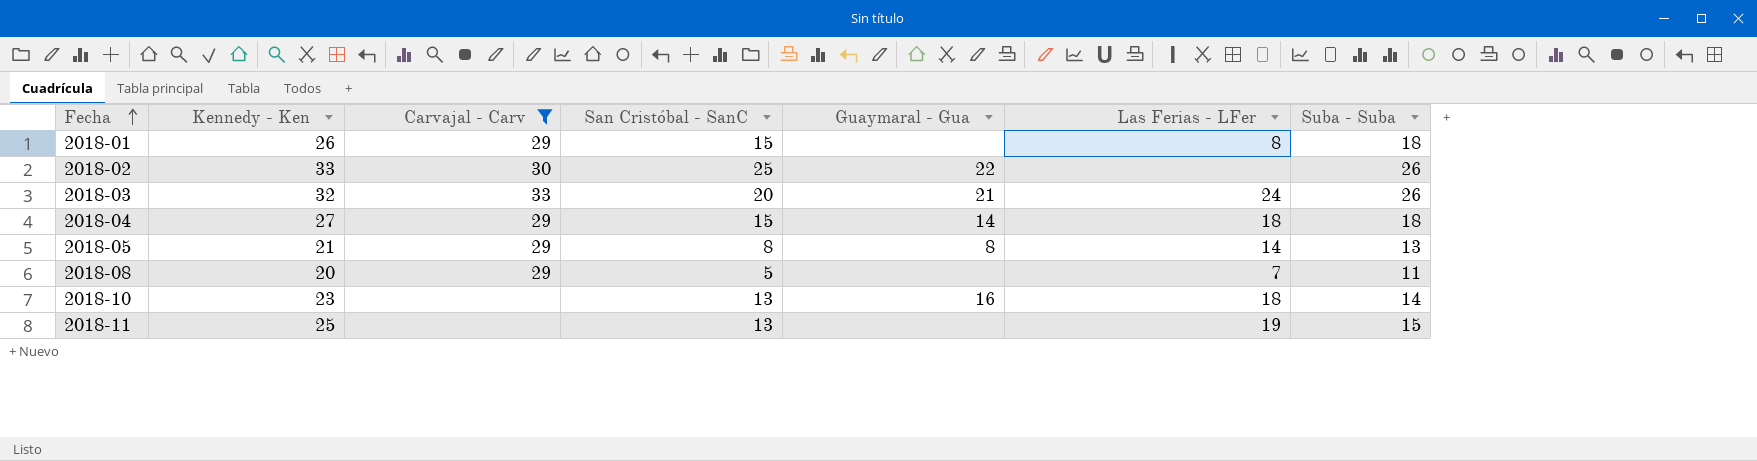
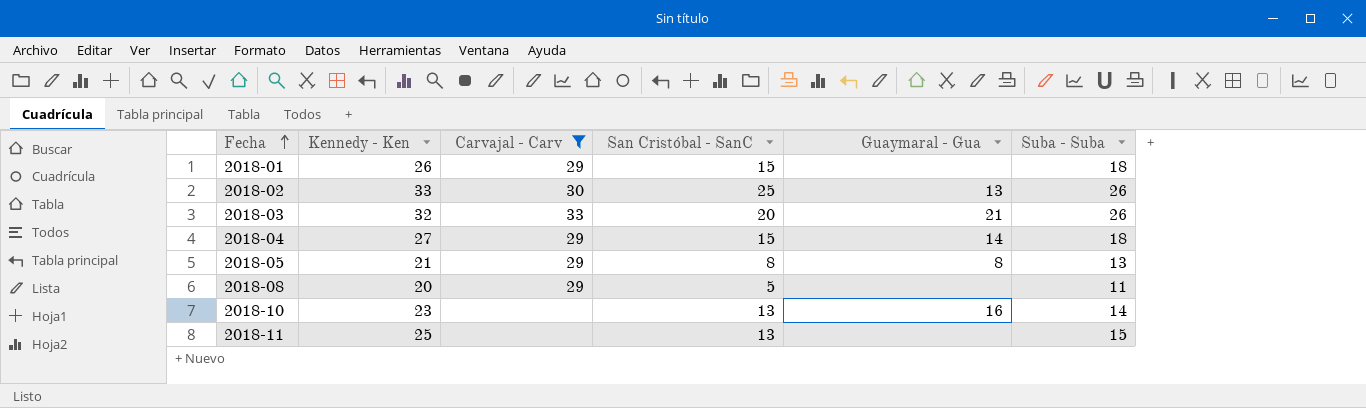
column Las Ferias - LFer | position: 6 -> none
2018-02 | Guaymaral - Gua: 22 -> 13

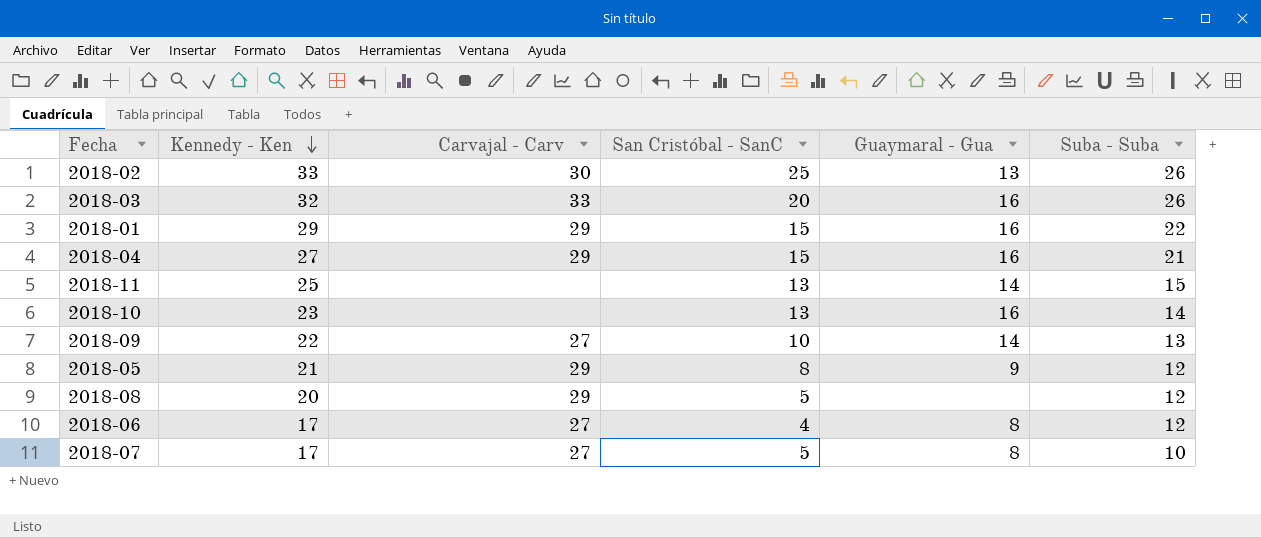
filter: Carvajal - Carv != 27 -> none
row order: Fecha ascending -> Kennedy - Ken descending
2018-03 | Guaymaral - Gua: 21 -> 16
2018-01 | Kennedy - Ken: 26 -> 29
2018-01 | Guaymaral - Gua: none -> 16
2018-01 | Suba - Suba: 18 -> 22
2018-04 | Guaymaral - Gua: 14 -> 16
2018-04 | Suba - Suba: 18 -> 21
2018-11 | Guaymaral - Gua: none -> 14
2018-05 | Guaymaral - Gua: 8 -> 9
2018-05 | Suba - Suba: 13 -> 12
2018-08 | Suba - Suba: 11 -> 12

